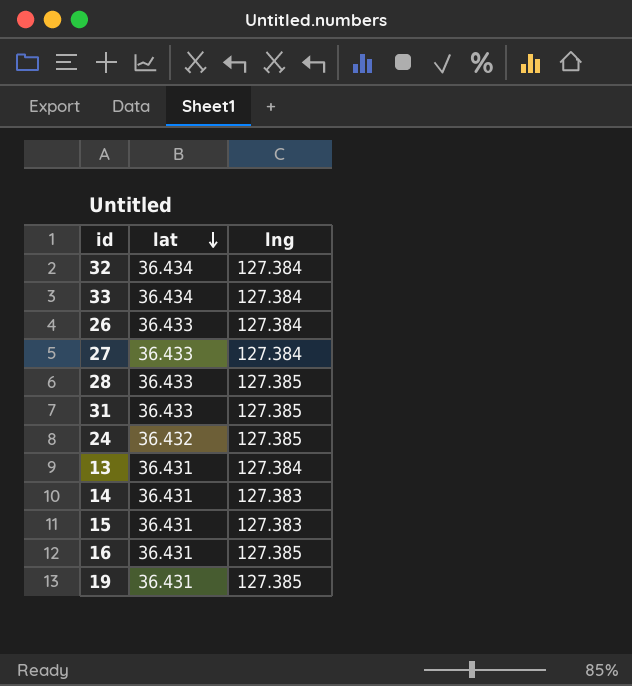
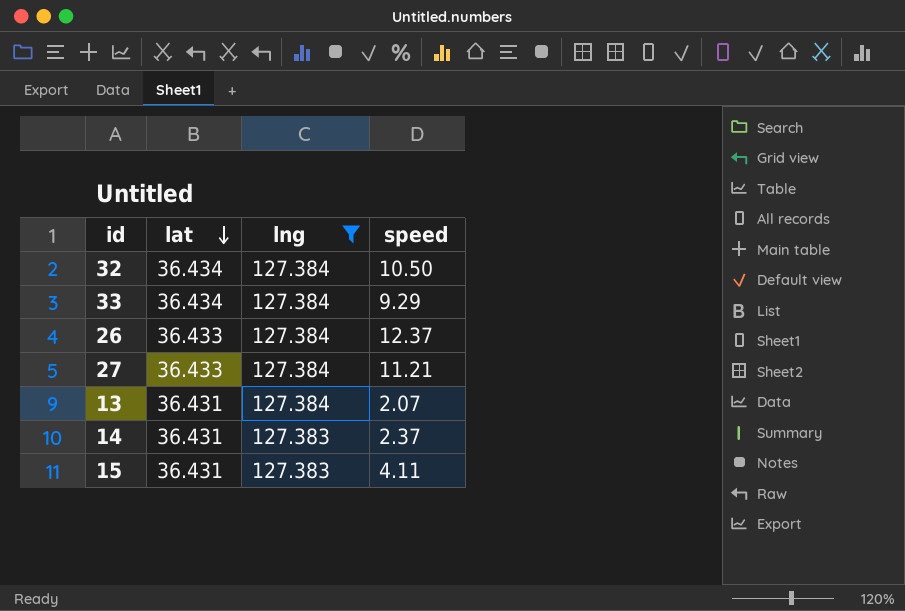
filter: none -> lng != 127.385
column speed | position: none -> 4

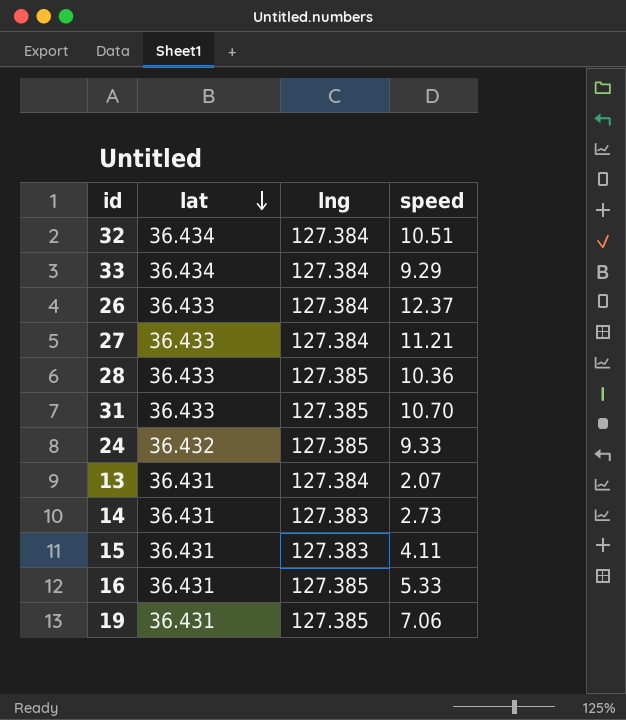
filter: lng != 127.385 -> none
32 | speed: 10.50 -> 10.51
14 | speed: 2.37 -> 2.73

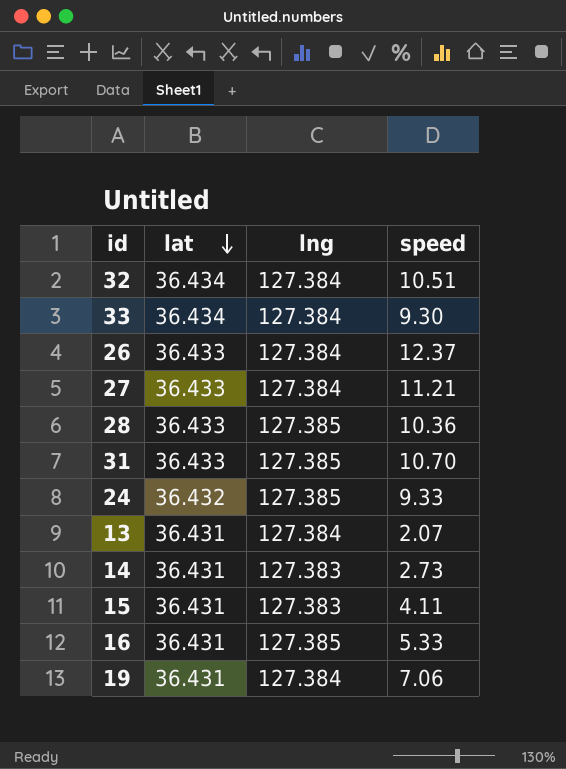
33 | speed: 9.29 -> 9.30
19 | lng: 127.385 -> 127.384

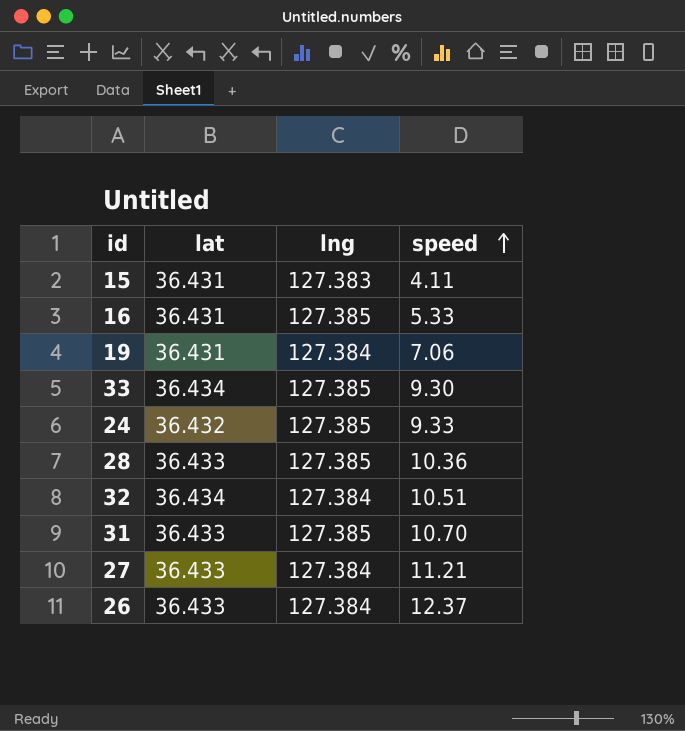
row order: lat descending -> speed ascending
row 13: 36.431 | 127.384 | 2.07 -> none
row 14: 36.431 | 127.383 | 2.73 -> none
33 | lng: 127.384 -> 127.385

